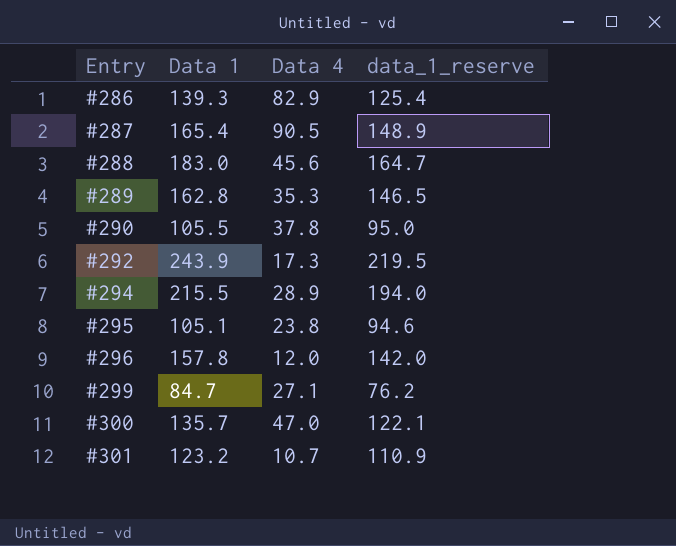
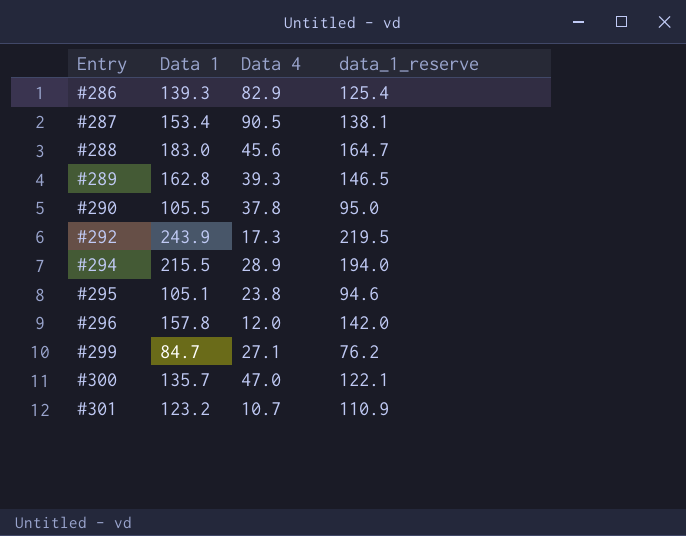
#287 | Data 1: 165.4 -> 153.4
#287 | data_1_reserve: 148.9 -> 138.1
#289 | Data 4: 35.3 -> 39.3

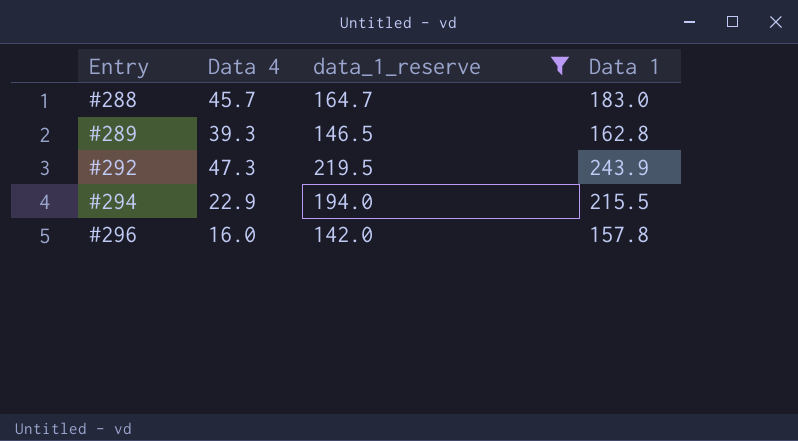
filter: none -> data_1_reserve >= 142.0
column Data 1 | position: 2 -> 4
#288 | Data 4: 45.6 -> 45.7
#292 | Data 4: 17.3 -> 47.3
#294 | Data 4: 28.9 -> 22.9
#296 | Data 4: 12.0 -> 16.0

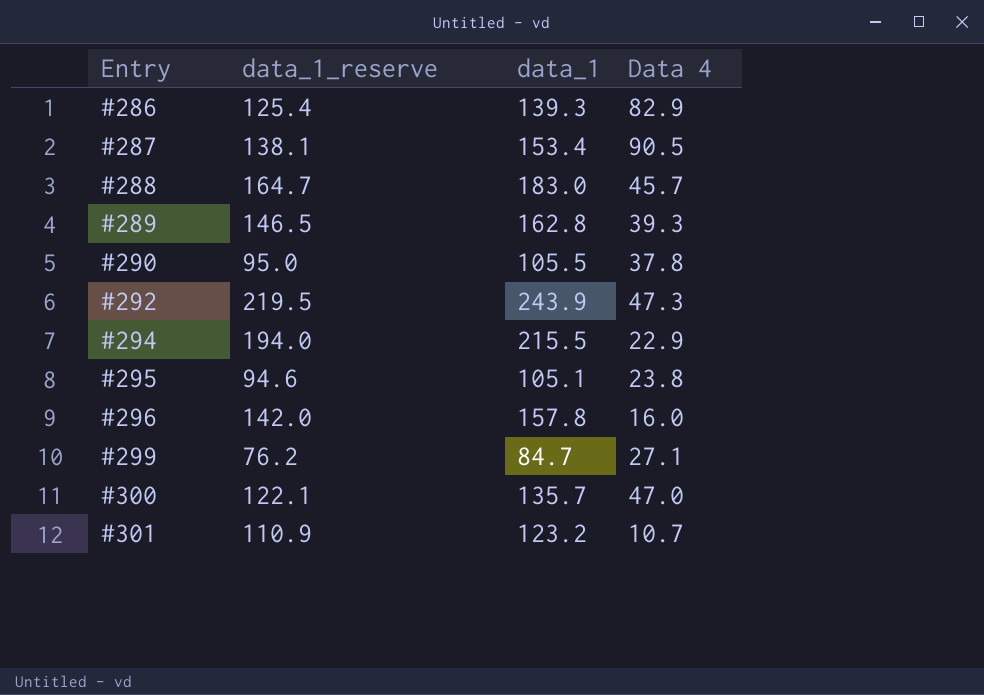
filter: data_1_reserve >= 142.0 -> none
column name: Data 1 -> data_1
column Data 4 | position: 2 -> 4

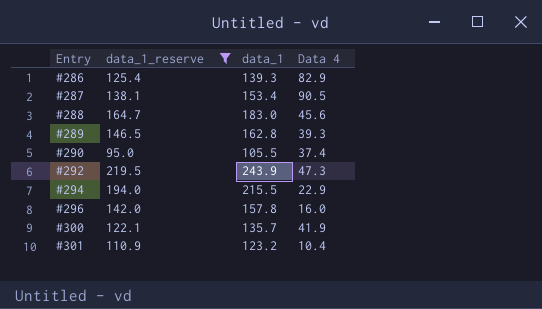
filter: none -> data_1_reserve >= 95.0
#288 | Data 4: 45.7 -> 45.6
#290 | Data 4: 37.8 -> 37.4
#300 | Data 4: 47.0 -> 41.9
#301 | Data 4: 10.7 -> 10.4

